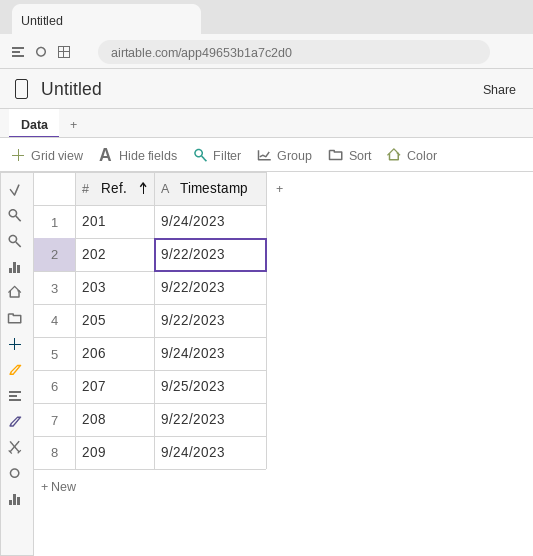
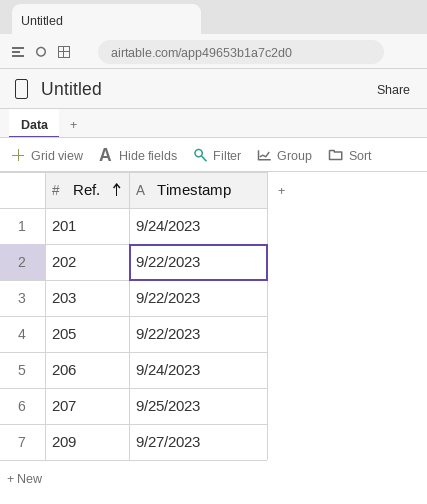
row 208: 9/22/2023 -> none
209 | Timestamp: 9/24/2023 -> 9/27/2023

